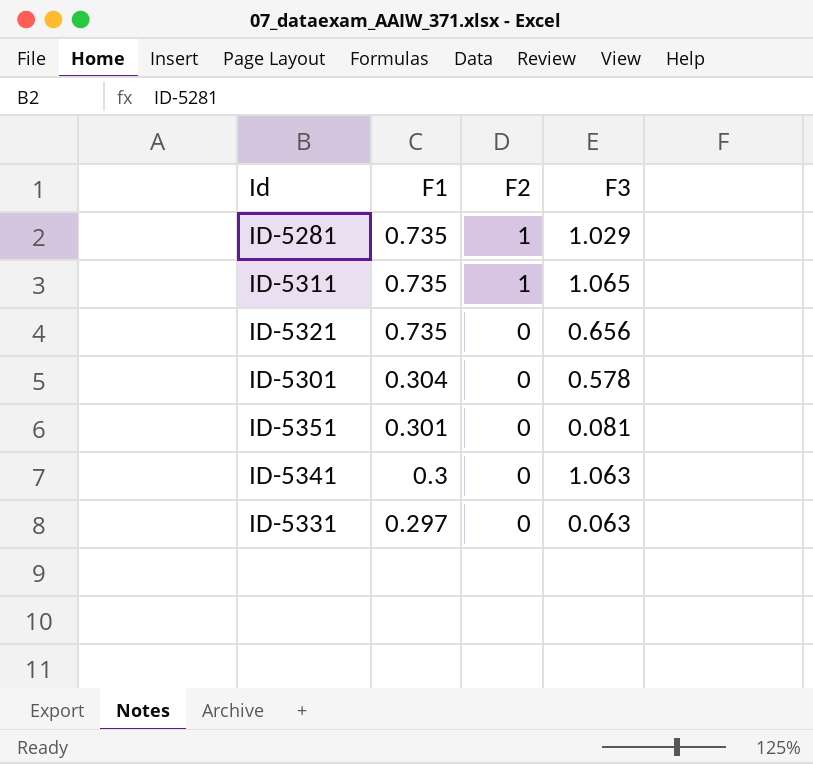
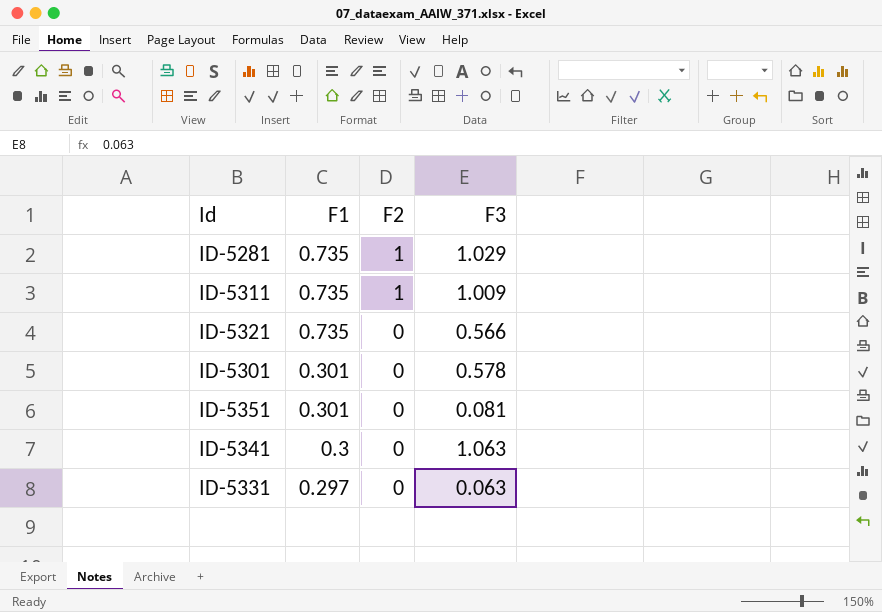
ID-5311 | F3: 1.065 -> 1.009
ID-5321 | F3: 0.656 -> 0.566
ID-5301 | F1: 0.304 -> 0.301

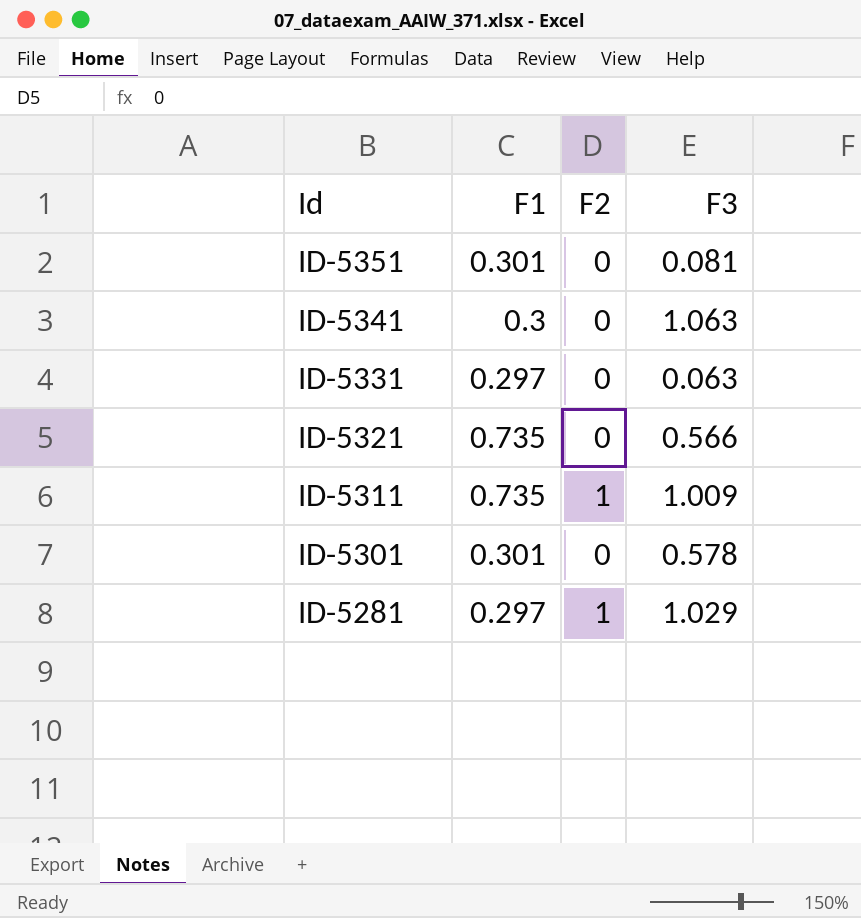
row order: F1 descending -> Id descending
ID-5281 | F1: 0.735 -> 0.297

